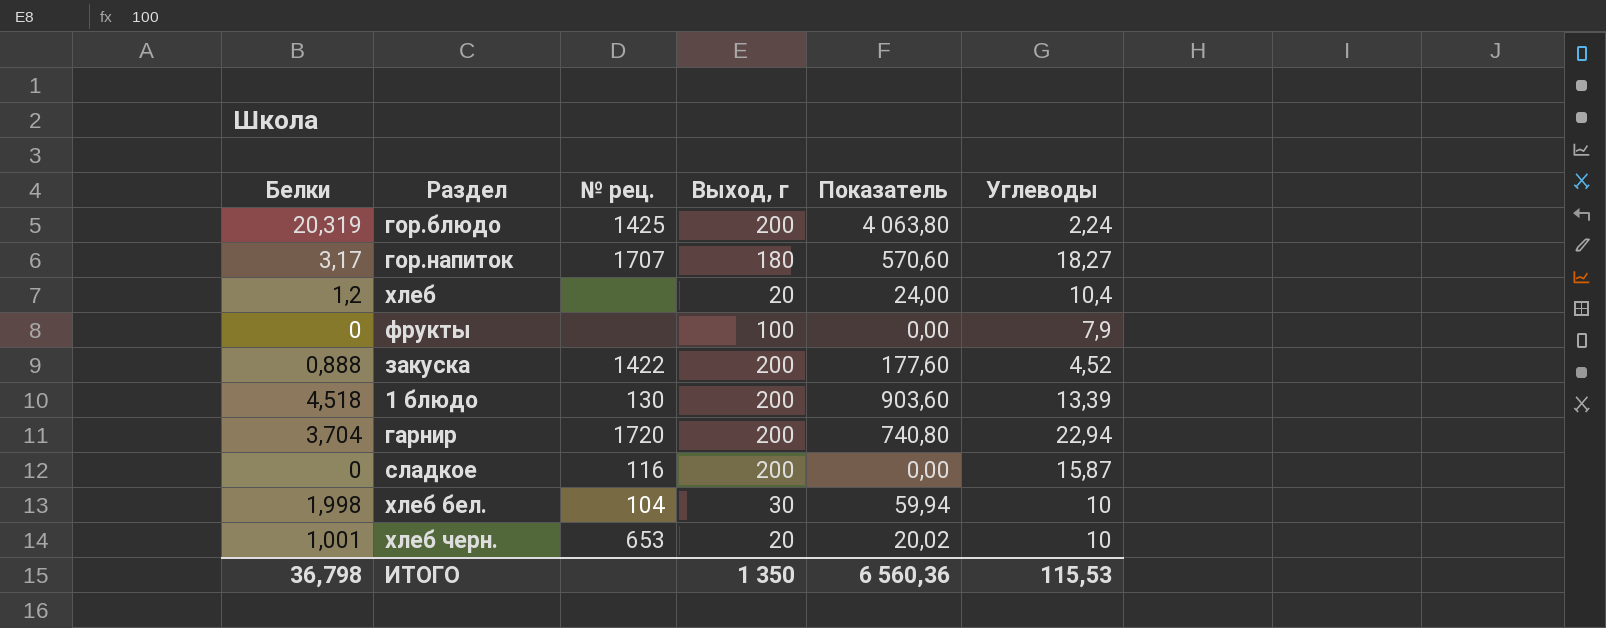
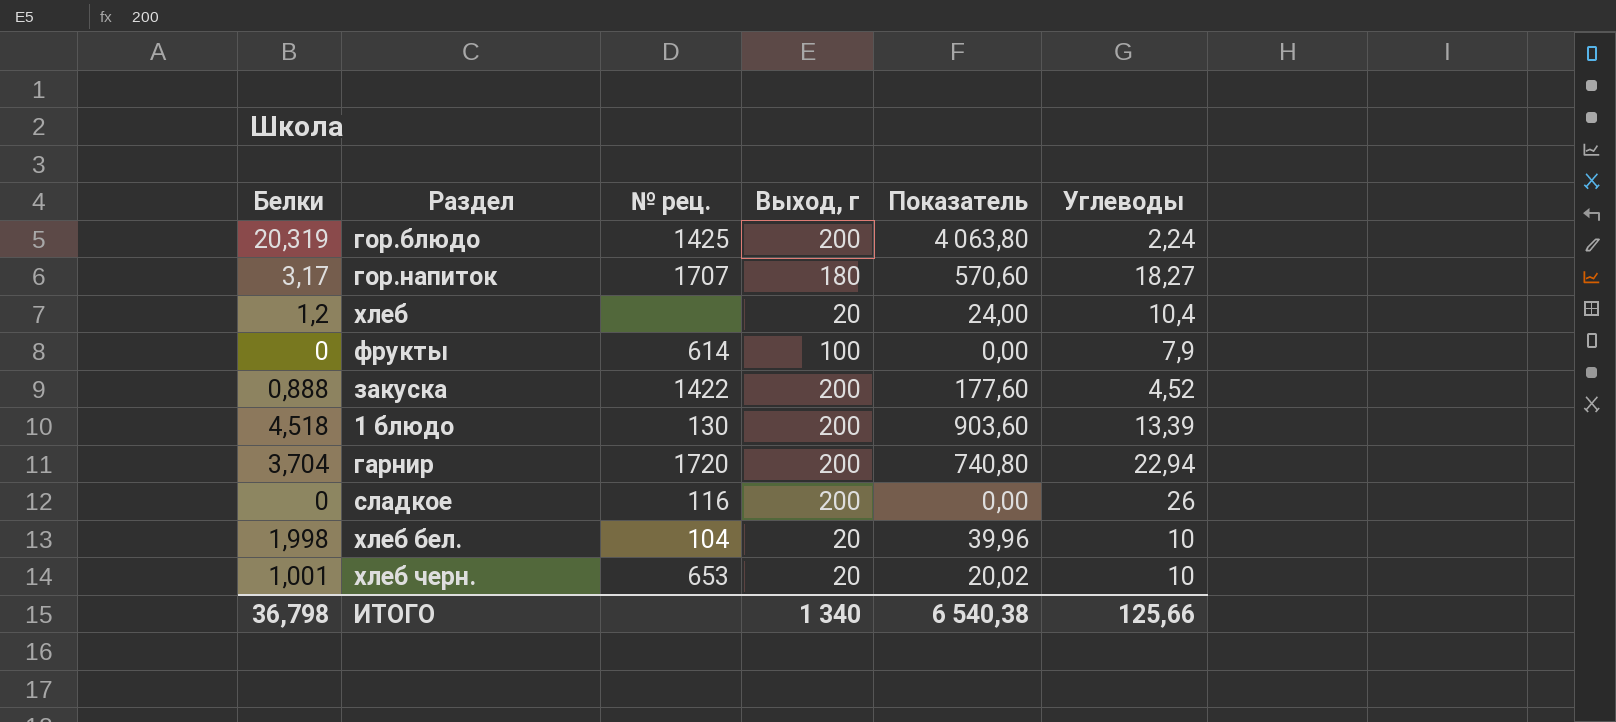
фрукты | № рец.: none -> 614
сладкое | Углеводы: 15,87 -> 26
хлеб бел. | Выход, г: 30 -> 20
хлеб бел. | Показатель: 59,94 -> 39,96
ИТОГО | Выход, г: 1 350 -> 1 340
ИТОГО | Показатель: 6 560,36 -> 6 540,38
ИТОГО | Углеводы: 115,53 -> 125,66

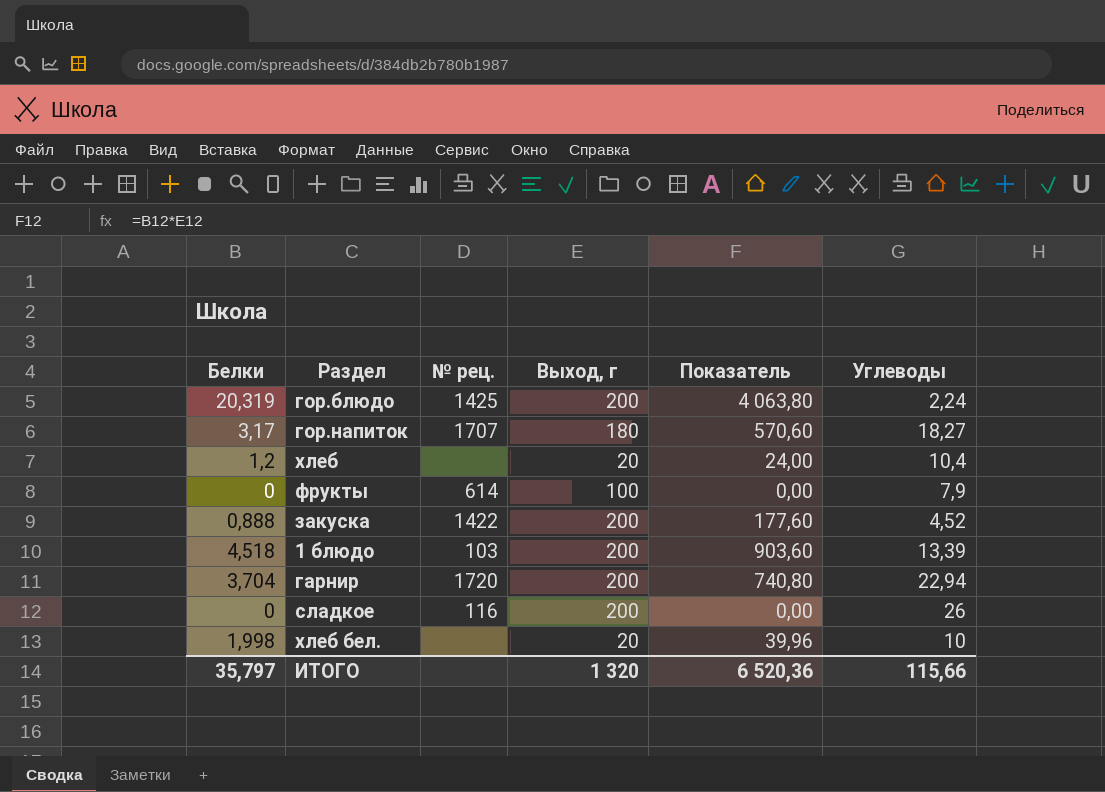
row хлеб черн.: 1,001 | 653 | 20 | 20,02 | 10 -> none
1 блюдо | № рец.: 130 -> 103
хлеб бел. | № рец.: 104 -> none
ИТОГО | Белки: 36,798 -> 35,797
ИТОГО | Выход, г: 1 340 -> 1 320
ИТОГО | Показатель: 6 540,38 -> 6 520,36
ИТОГО | Углеводы: 125,66 -> 115,66

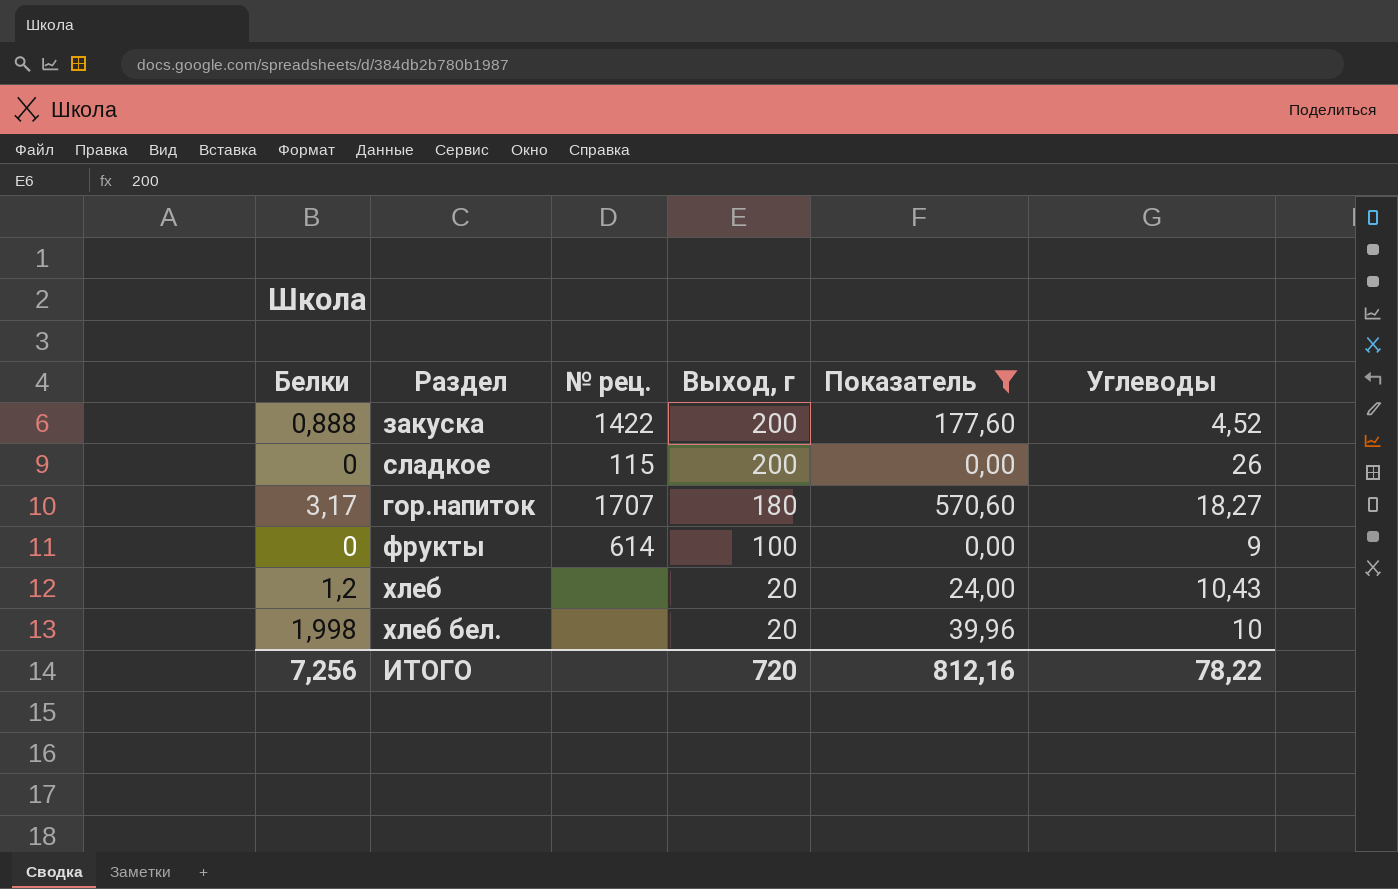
filter: none -> Показатель <= 570,60
row order: none -> Выход, г descending
сладкое | № рец.: 116 -> 115
фрукты | Углеводы: 7,9 -> 9
хлеб | Углеводы: 10,4 -> 10,43
ИТОГО | Белки: 35,797 -> 7,256
ИТОГО | Выход, г: 1 320 -> 720
ИТОГО | Показатель: 6 520,36 -> 812,16
ИТОГО | Углеводы: 115,66 -> 78,22

